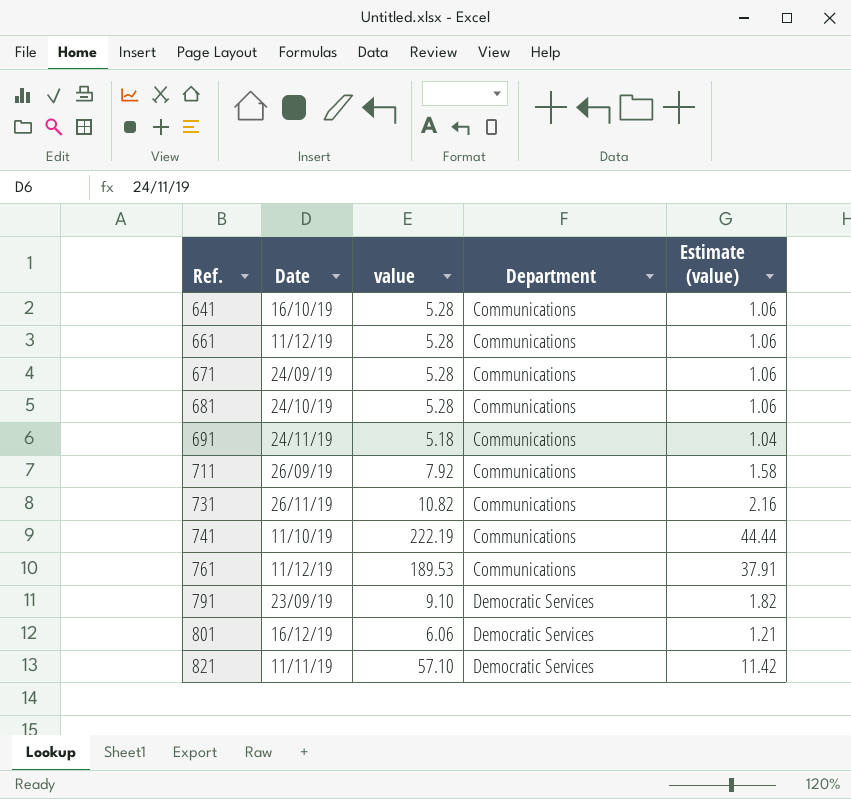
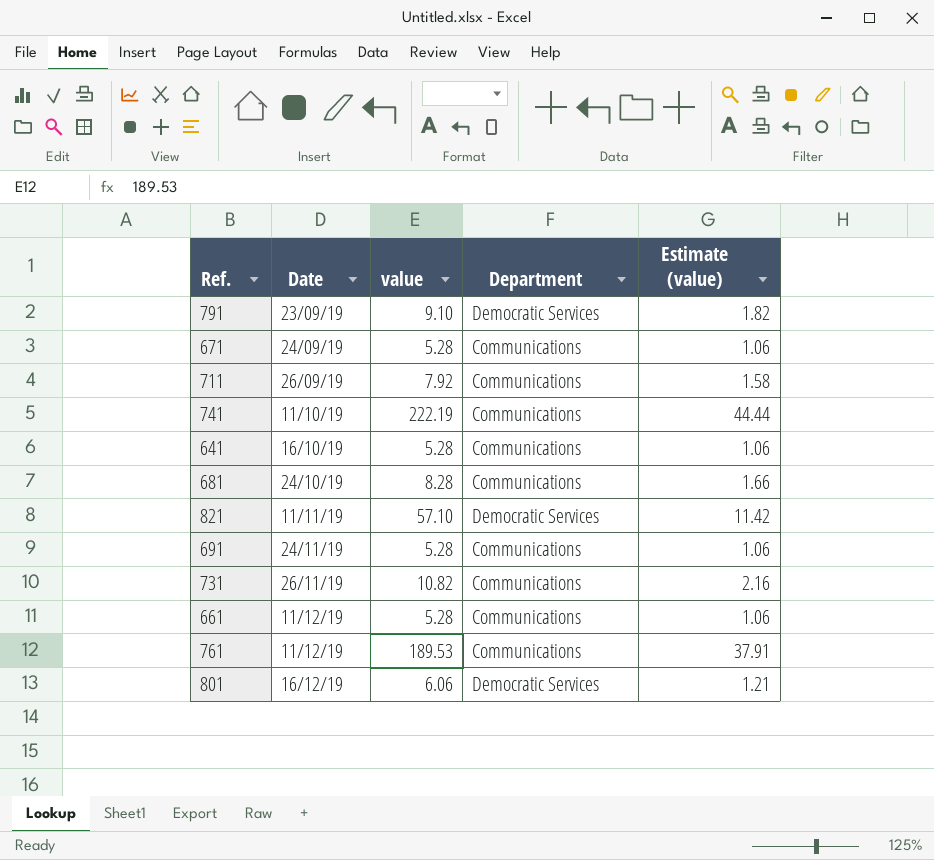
row order: Ref. ascending -> Date ascending
681 | value: 5.28 -> 8.28
681 | Estimate (value): 1.06 -> 1.66
691 | value: 5.18 -> 5.28
691 | Estimate (value): 1.04 -> 1.06

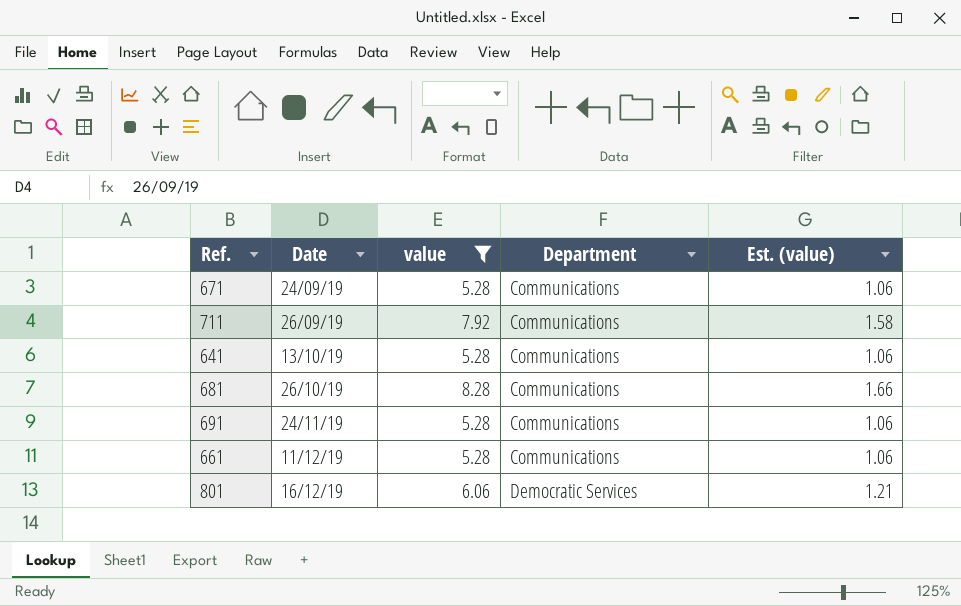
filter: none -> value <= 8.28
column name: Estimate (value) -> Est. (value)
641 | Date: 16/10/19 -> 13/10/19
681 | Date: 24/10/19 -> 26/10/19

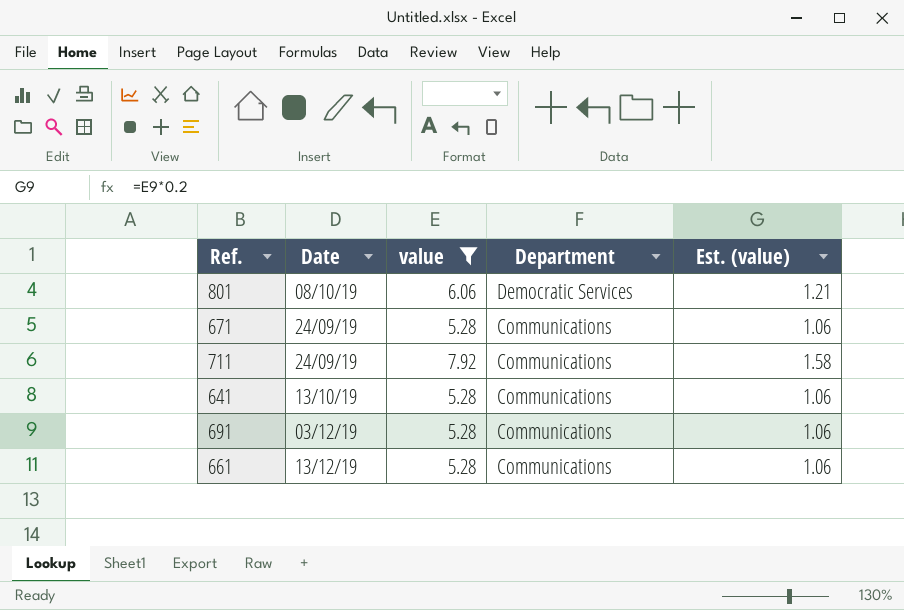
row order: Date ascending -> Department descending
row 681: 26/10/19 | 8.28 | Communications | 1.66 -> none
801 | Date: 16/12/19 -> 08/10/19
711 | Date: 26/09/19 -> 24/09/19
691 | Date: 24/11/19 -> 03/12/19
661 | Date: 11/12/19 -> 13/12/19

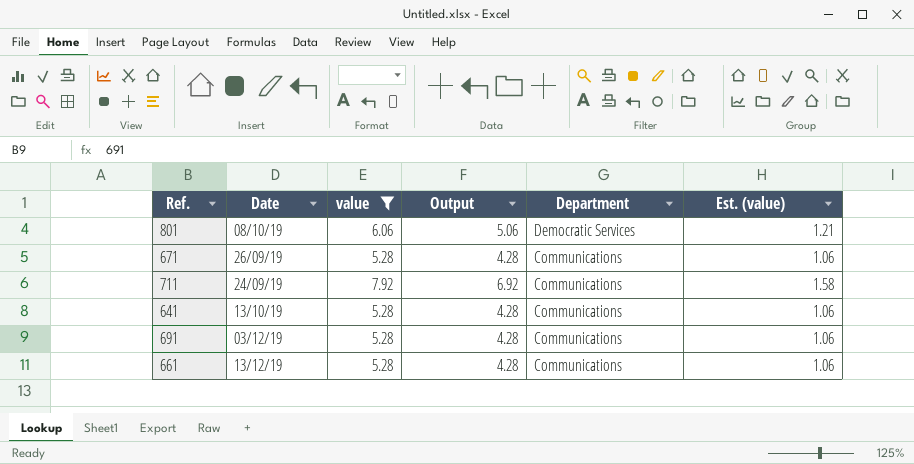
column Output | formula: none -> [value] - 1
671 | Date: 24/09/19 -> 26/09/19

